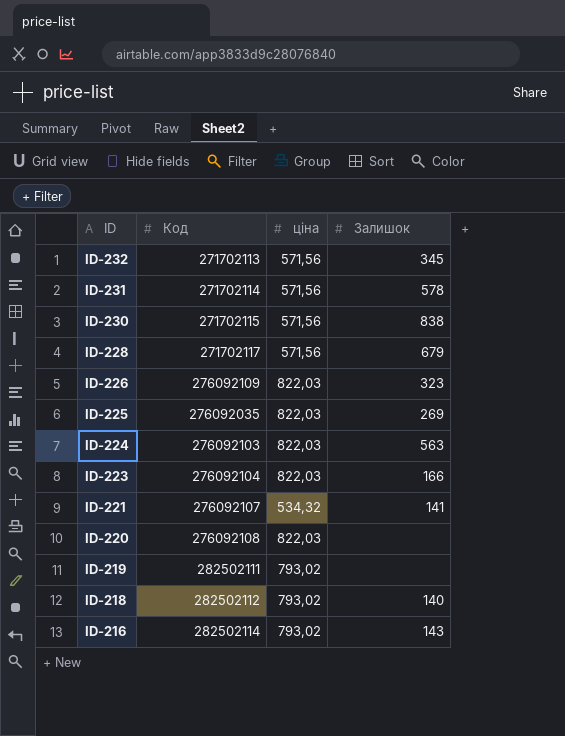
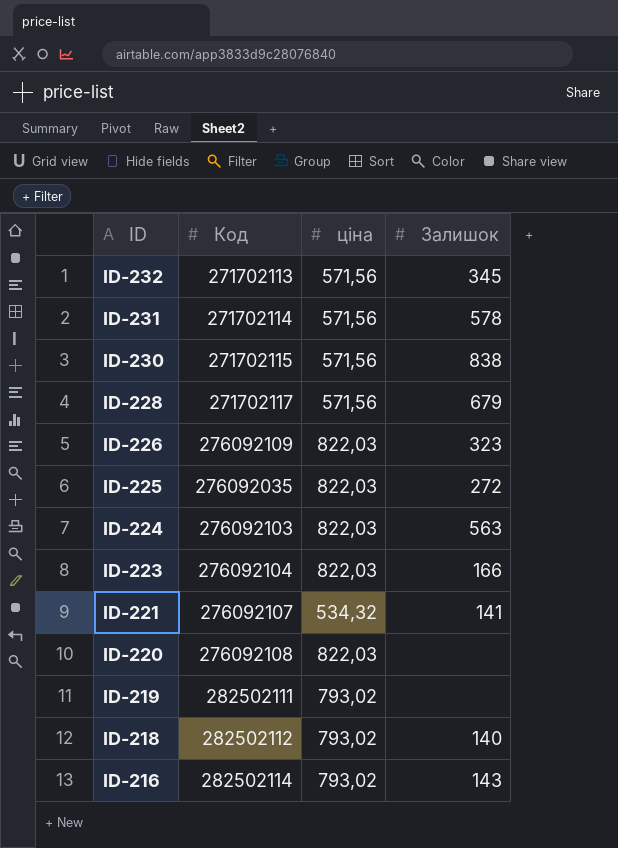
ID-225 | Залишок: 269 -> 272

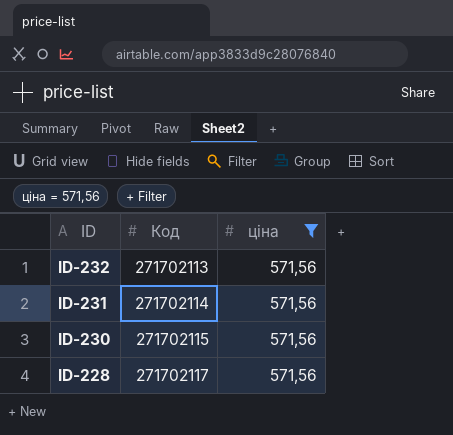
filter: none -> ціна = 571,56
column Залишок | position: 4 -> none

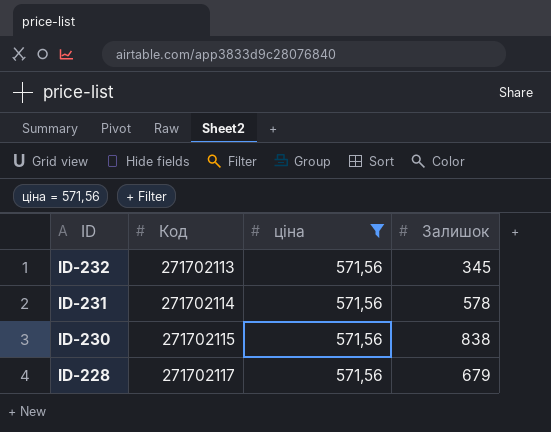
column Залишок | position: none -> 4

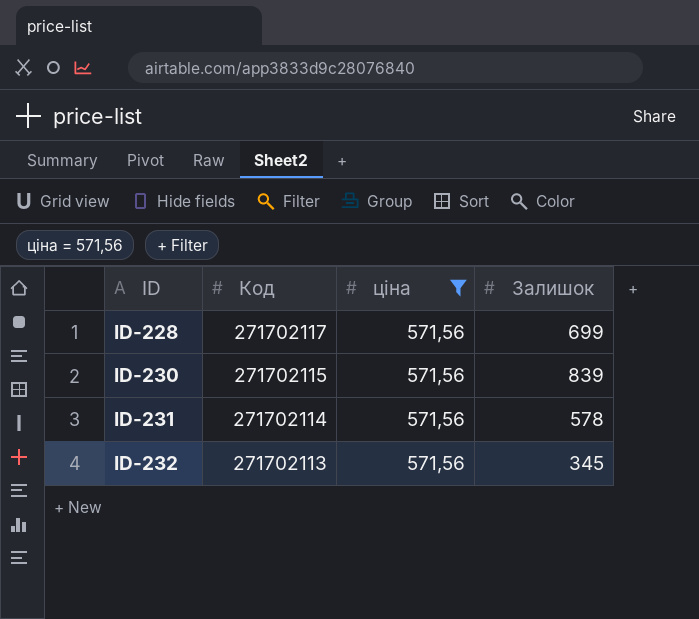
row order: ID descending -> ID ascending
ID-228 | Залишок: 679 -> 699
ID-230 | Залишок: 838 -> 839

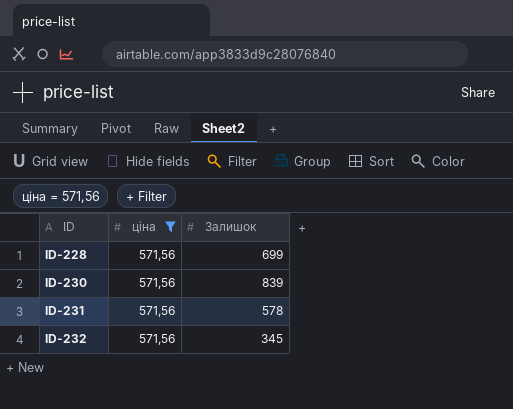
column Код | position: 2 -> none

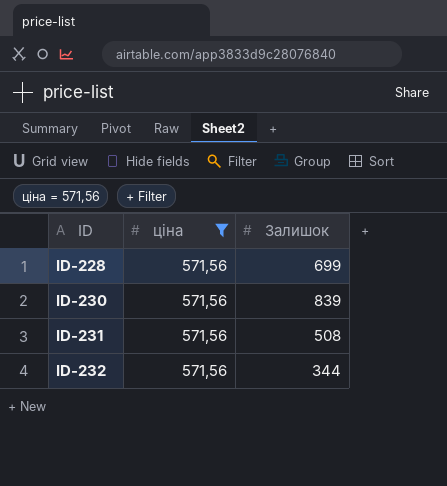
ID-231 | Залишок: 578 -> 508
ID-232 | Залишок: 345 -> 344

